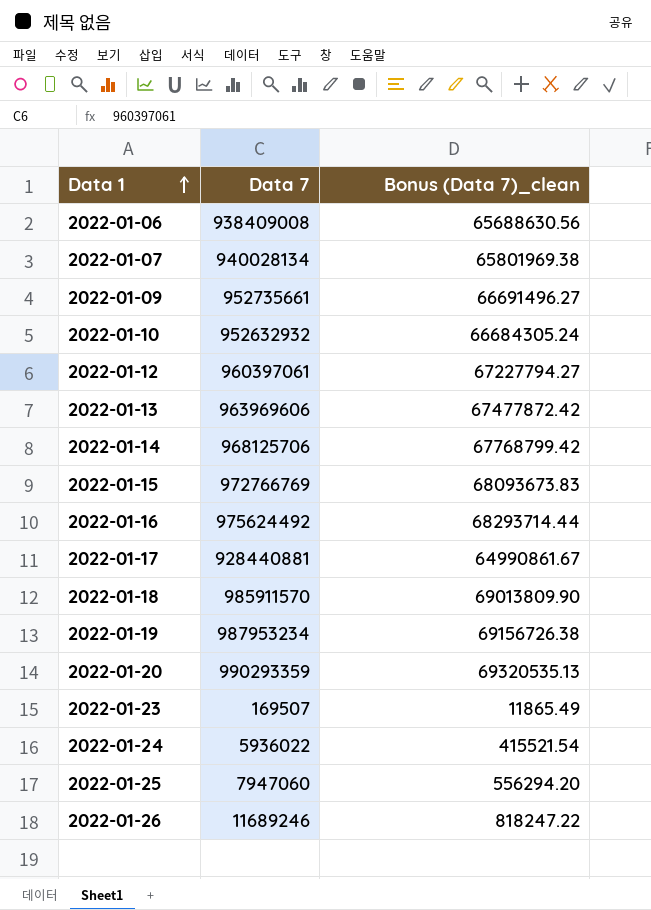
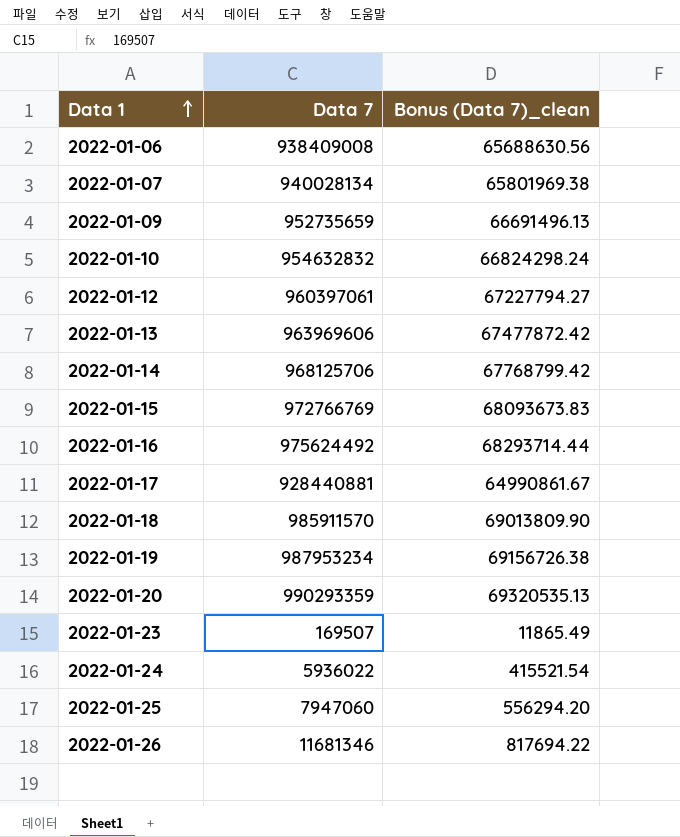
2022-01-09 | Data 7: 952735661 -> 952735659
2022-01-09 | Bonus (Data 7)_clean: 66691496.27 -> 66691496.13
2022-01-10 | Data 7: 952632932 -> 954632832
2022-01-10 | Bonus (Data 7)_clean: 66684305.24 -> 66824298.24
2022-01-26 | Data 7: 11689246 -> 11681346
2022-01-26 | Bonus (Data 7)_clean: 818247.22 -> 817694.22

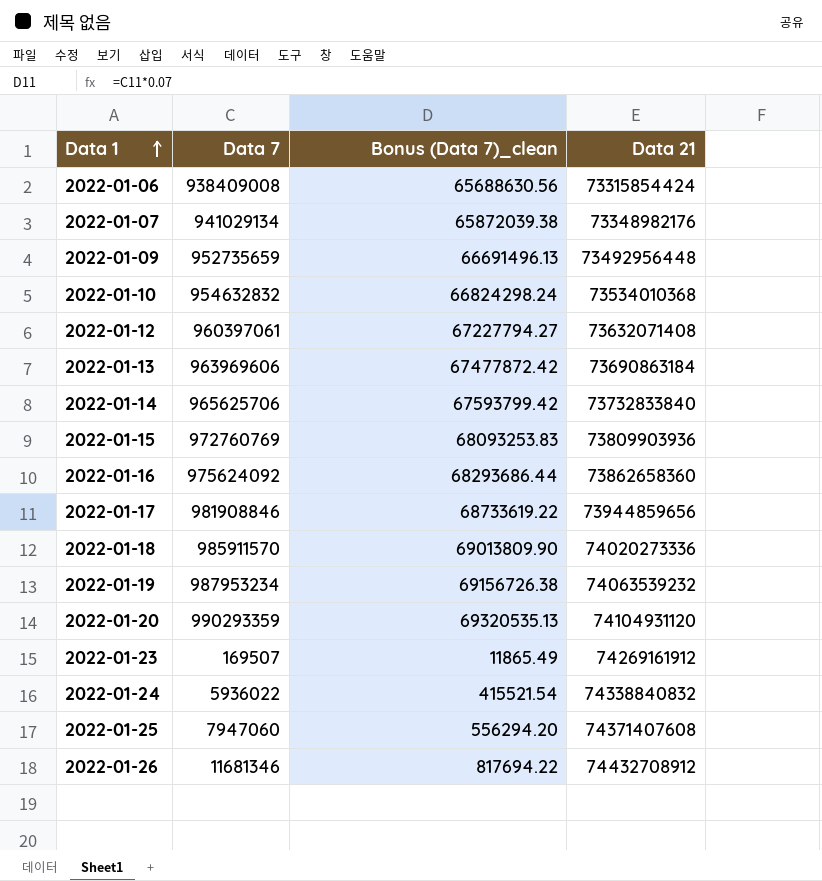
column Data 21 | position: none -> 4
2022-01-07 | Data 7: 940028134 -> 941029134
2022-01-07 | Bonus (Data 7)_clean: 65801969.38 -> 65872039.38
2022-01-14 | Data 7: 968125706 -> 965625706
2022-01-14 | Bonus (Data 7)_clean: 67768799.42 -> 67593799.42
2022-01-15 | Data 7: 972766769 -> 972760769
2022-01-15 | Bonus (Data 7)_clean: 68093673.83 -> 68093253.83
2022-01-16 | Data 7: 975624492 -> 975624092
2022-01-16 | Bonus (Data 7)_clean: 68293714.44 -> 68293686.44
2022-01-17 | Data 7: 928440881 -> 981908846
2022-01-17 | Bonus (Data 7)_clean: 64990861.67 -> 68733619.22

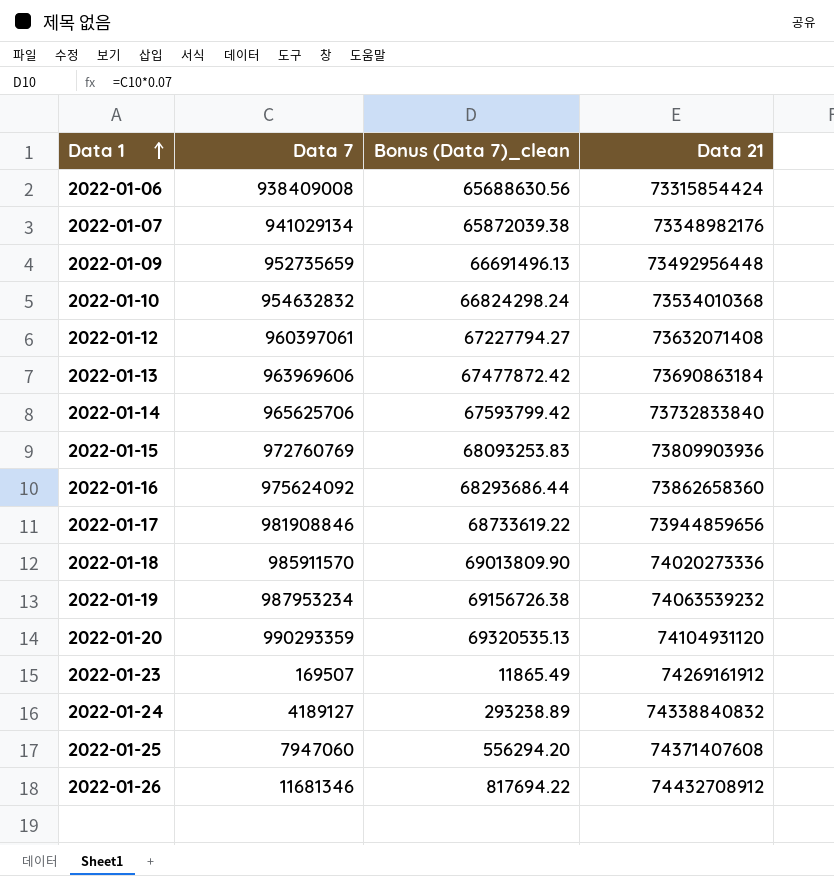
2022-01-24 | Data 7: 5936022 -> 4189127
2022-01-24 | Bonus (Data 7)_clean: 415521.54 -> 293238.89

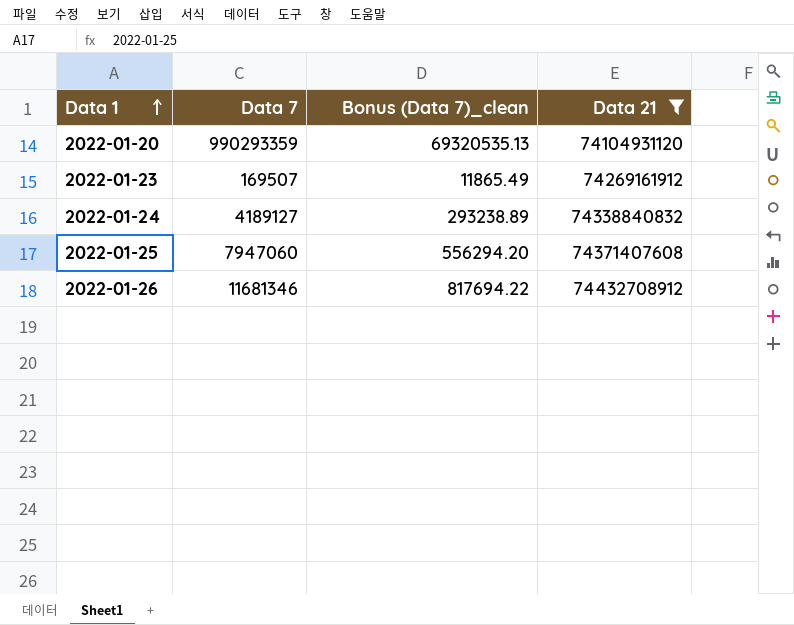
filter: none -> Data 21 >= 74104931120

